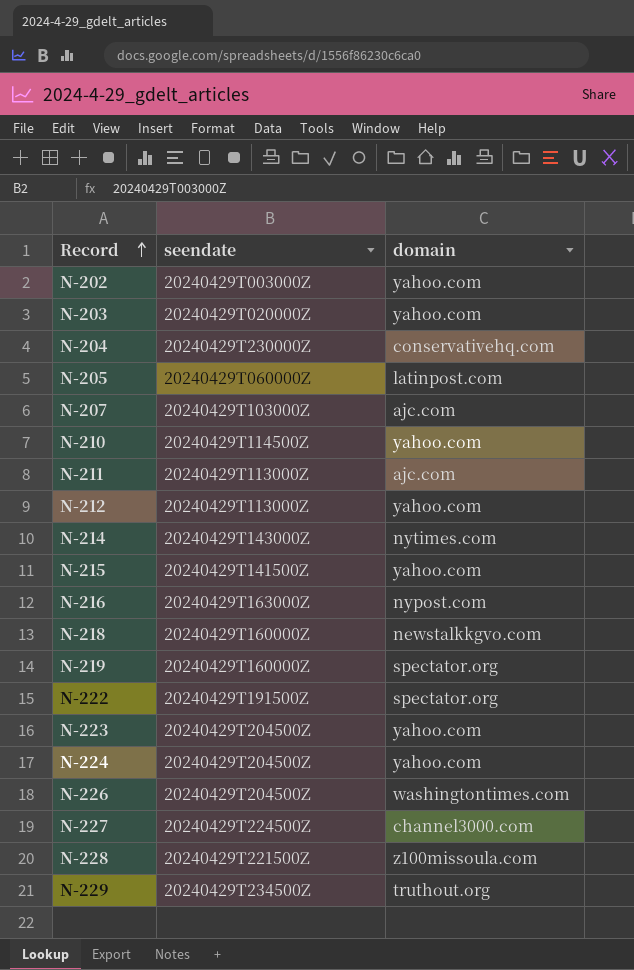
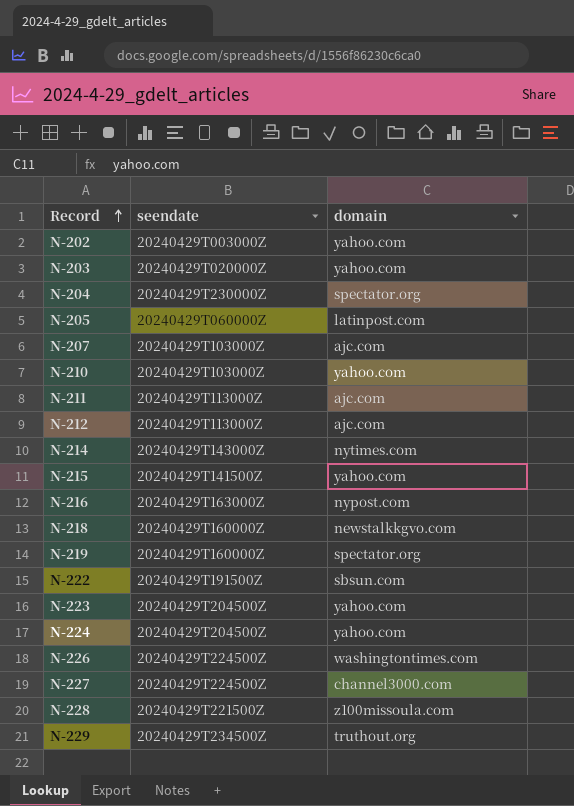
N-204 | domain: conservativehq.com -> spectator.org
N-210 | seendate: 20240429T114500Z -> 20240429T103000Z
N-212 | domain: yahoo.com -> ajc.com
N-222 | domain: spectator.org -> sbsun.com
N-226 | seendate: 20240429T204500Z -> 20240429T224500Z

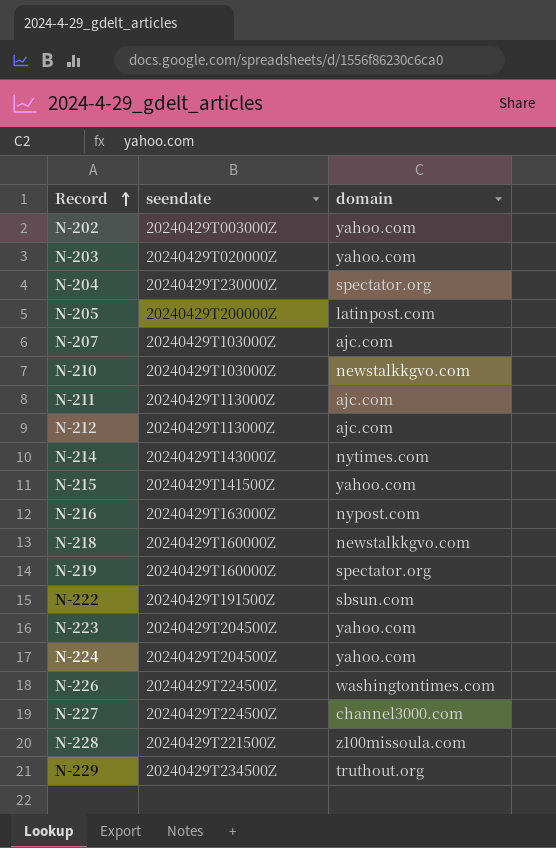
N-205 | seendate: 20240429T060000Z -> 20240429T200000Z
N-210 | domain: yahoo.com -> newstalkkgvo.com

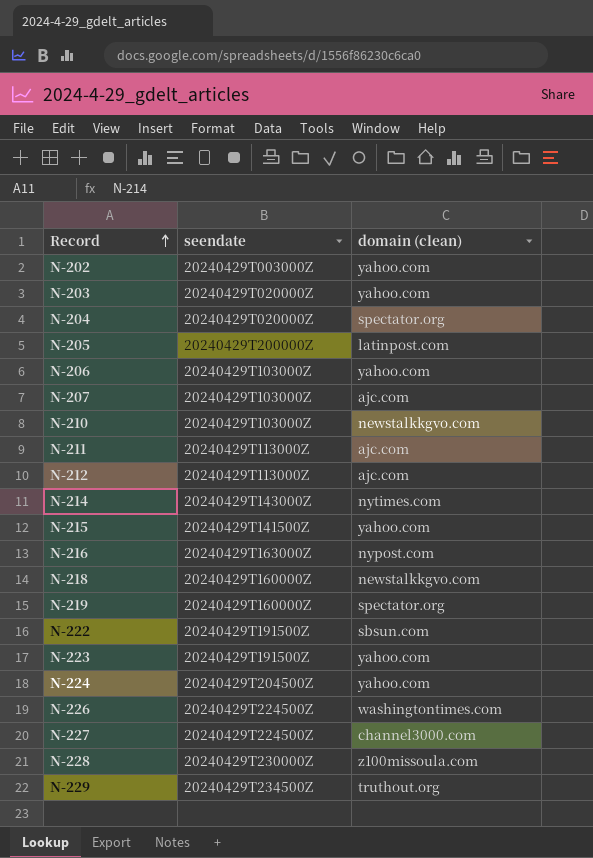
column name: domain -> domain (clean)
N-204 | seendate: 20240429T230000Z -> 20240429T020000Z
row N-206: none -> 20240429T103000Z | yahoo.com
N-223 | seendate: 20240429T204500Z -> 20240429T191500Z
N-228 | seendate: 20240429T221500Z -> 20240429T230000Z

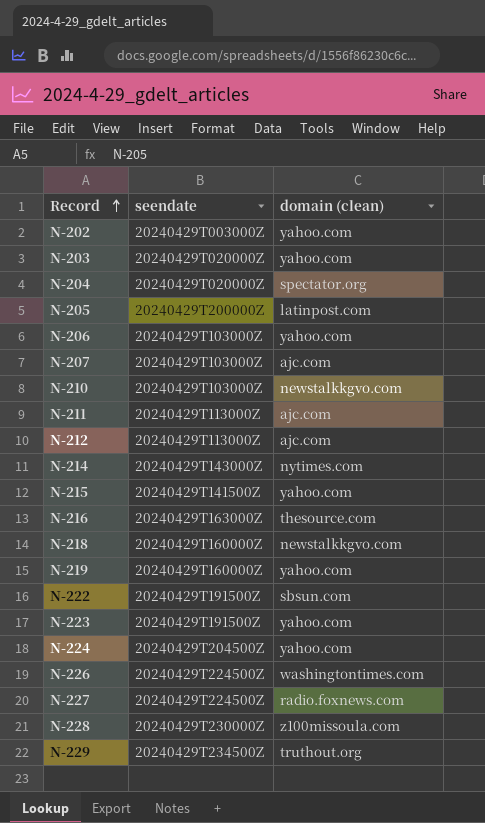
N-216 | domain (clean): nypost.com -> thesource.com
N-219 | domain (clean): spectator.org -> yahoo.com
N-227 | domain (clean): channel3000.com -> radio.foxnews.com

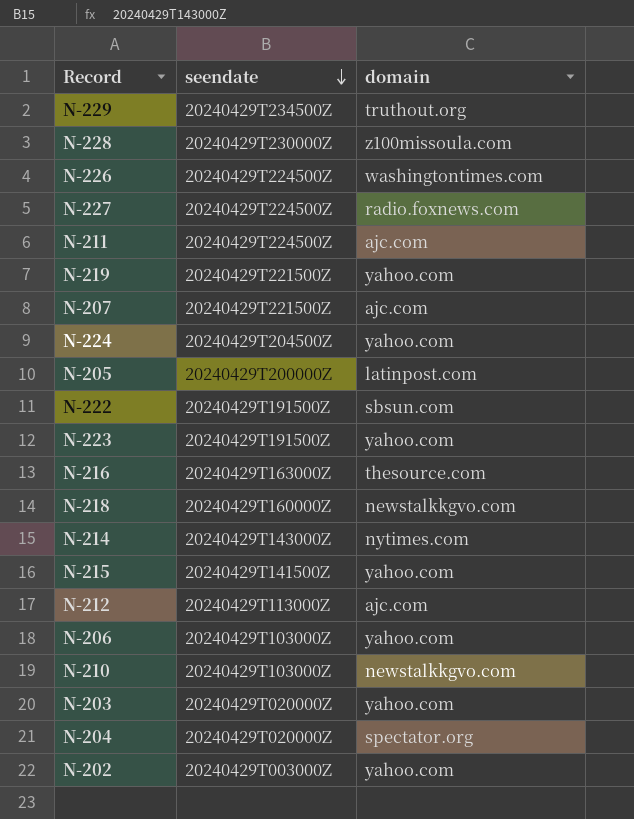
row order: Record ascending -> seendate descending
column name: domain (clean) -> domain
N-211 | seendate: 20240429T113000Z -> 20240429T224500Z
N-219 | seendate: 20240429T160000Z -> 20240429T221500Z
N-207 | seendate: 20240429T103000Z -> 20240429T221500Z

